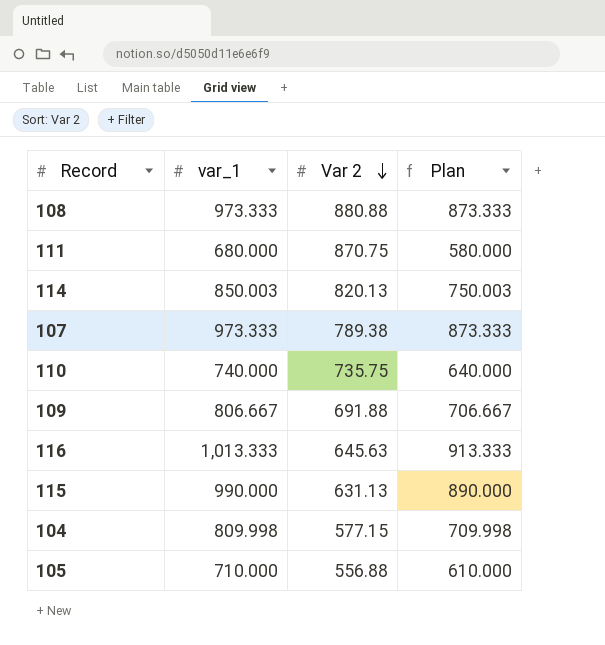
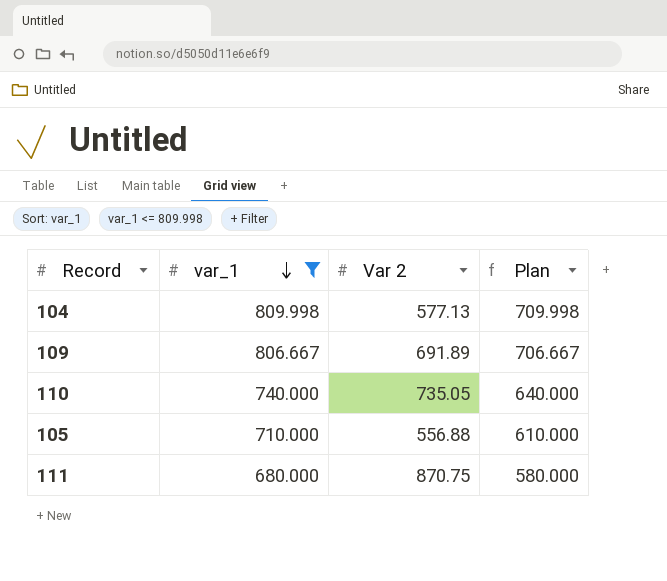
filter: none -> var_1 <= 809.998
row order: Var 2 descending -> var_1 descending
104 | Var 2: 577.15 -> 577.13
109 | Var 2: 691.88 -> 691.89
110 | Var 2: 735.75 -> 735.05

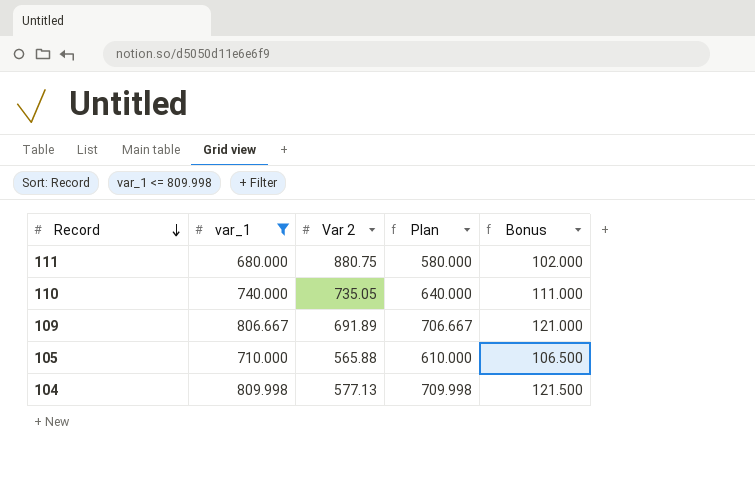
row order: var_1 descending -> Record descending
column Bonus | formula: none -> [var_1] * 0.15
111 | Var 2: 870.75 -> 880.75
105 | Var 2: 556.88 -> 565.88

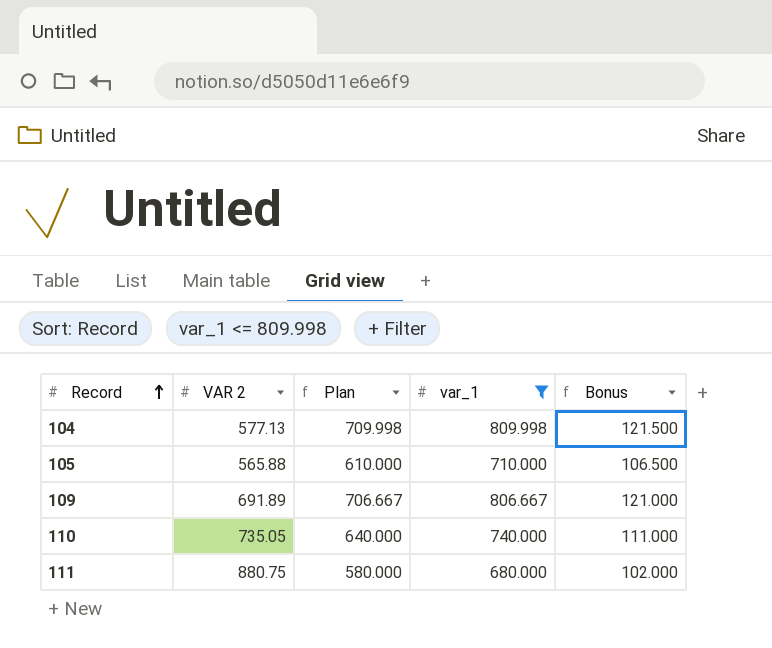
row order: Record descending -> Record ascending
column name: Var 2 -> VAR 2
column var_1 | position: 2 -> 4

